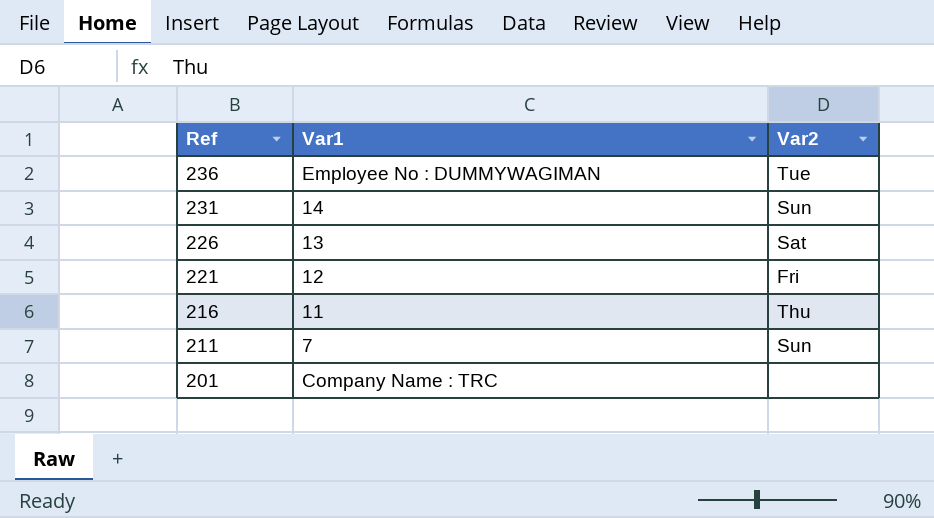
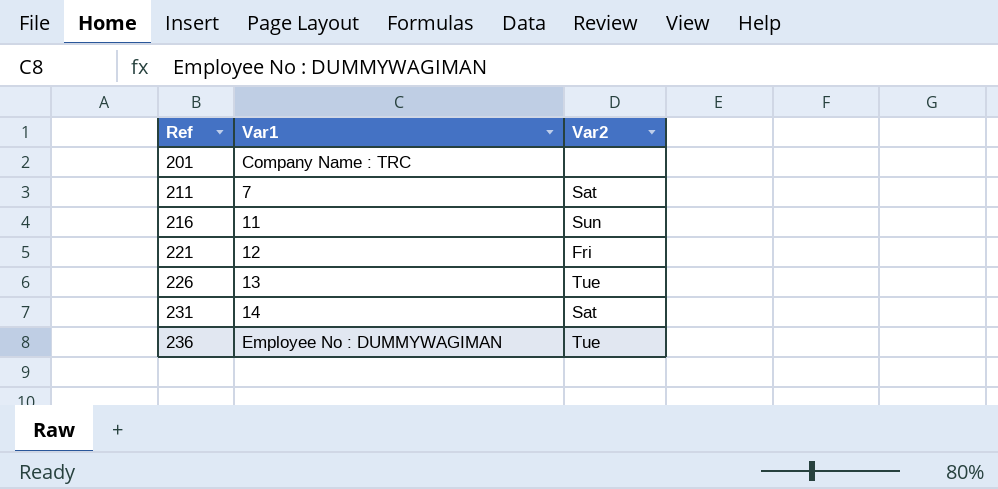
row order: Ref descending -> Ref ascending
211 | Var2: Sun -> Sat
216 | Var2: Thu -> Sun
226 | Var2: Sat -> Tue
231 | Var2: Sun -> Sat

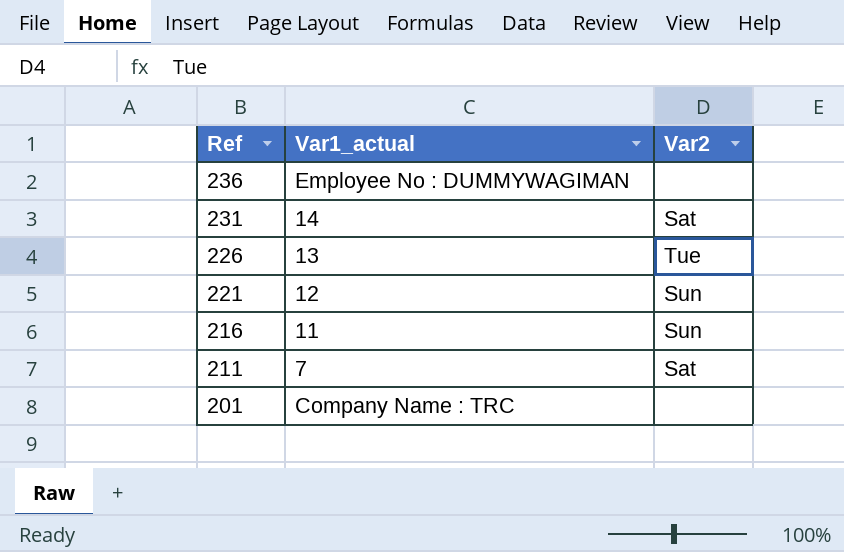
row order: Ref ascending -> Ref descending
column name: Var1 -> Var1_actual
236 | Var2: Tue -> none
221 | Var2: Fri -> Sun

